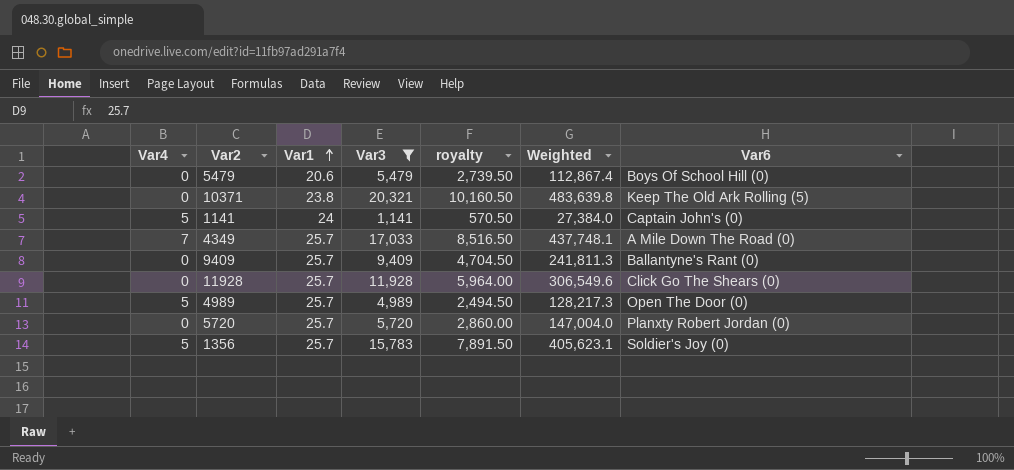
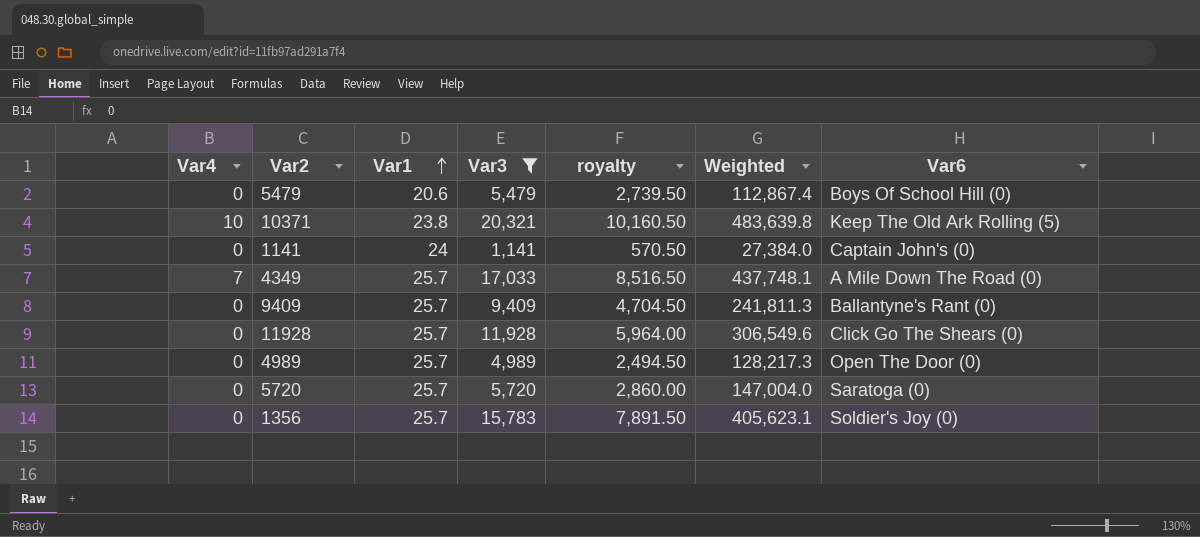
10371 | Var4: 0 -> 10
1141 | Var4: 5 -> 0
4989 | Var4: 5 -> 0
5720 | Var6: Planxty Robert Jordan (0) -> Saratoga (0)
1356 | Var4: 5 -> 0

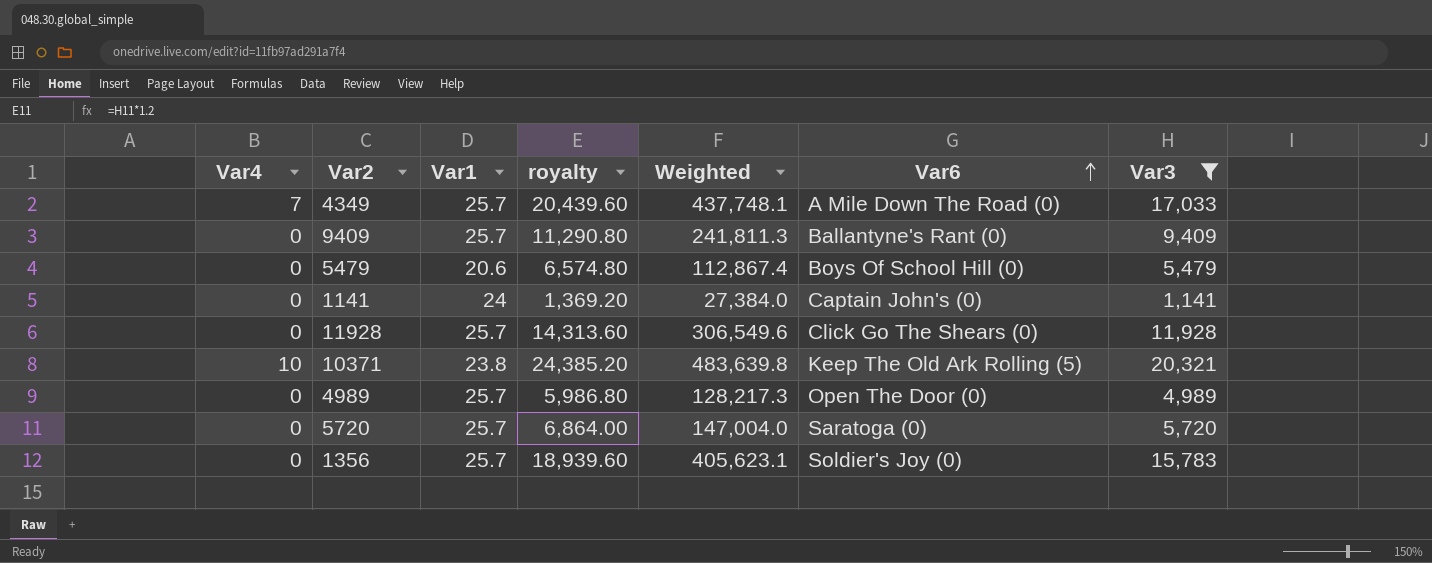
row order: Var1 ascending -> Var6 ascending
column royalty | formula: [Var3] * 0.5 -> [Var3] * 1.2
column Var3 | position: 4 -> 7

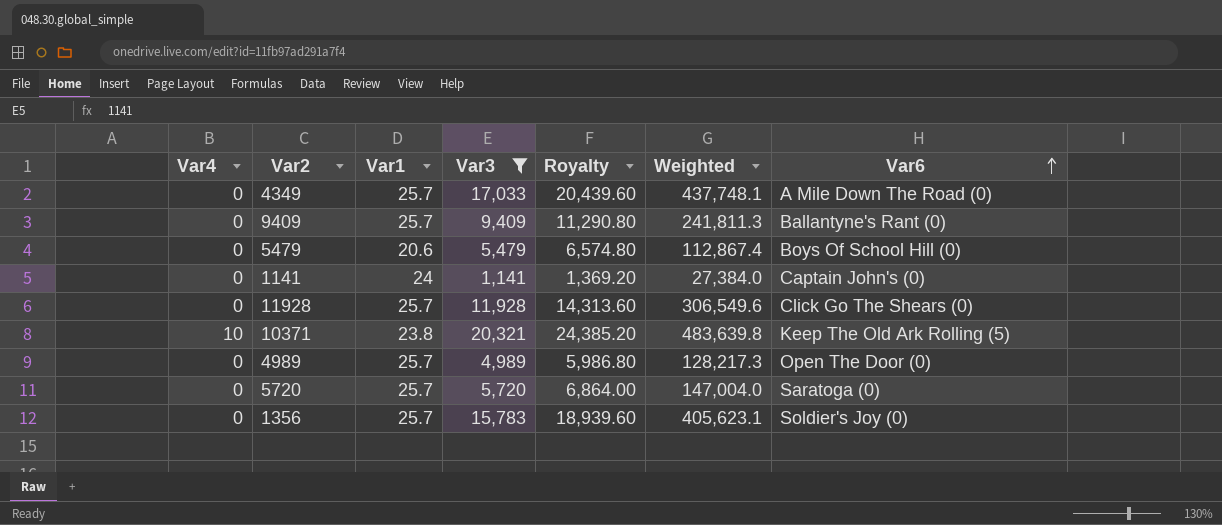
column Var3 | position: 7 -> 4
column name: royalty -> Royalty
4349 | Var4: 7 -> 0

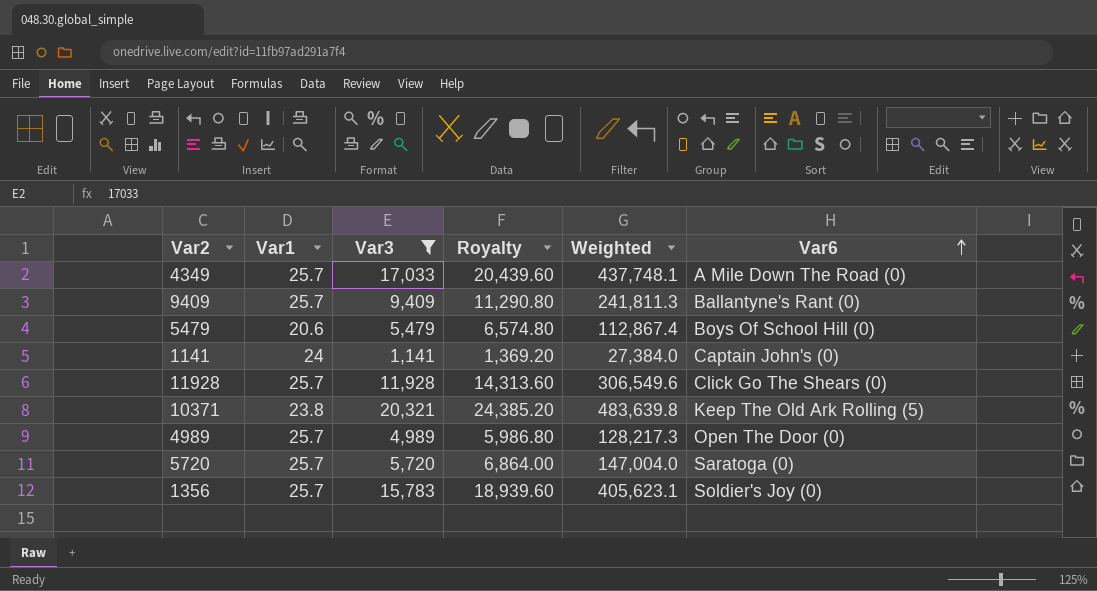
column Var4 | position: 1 -> none

